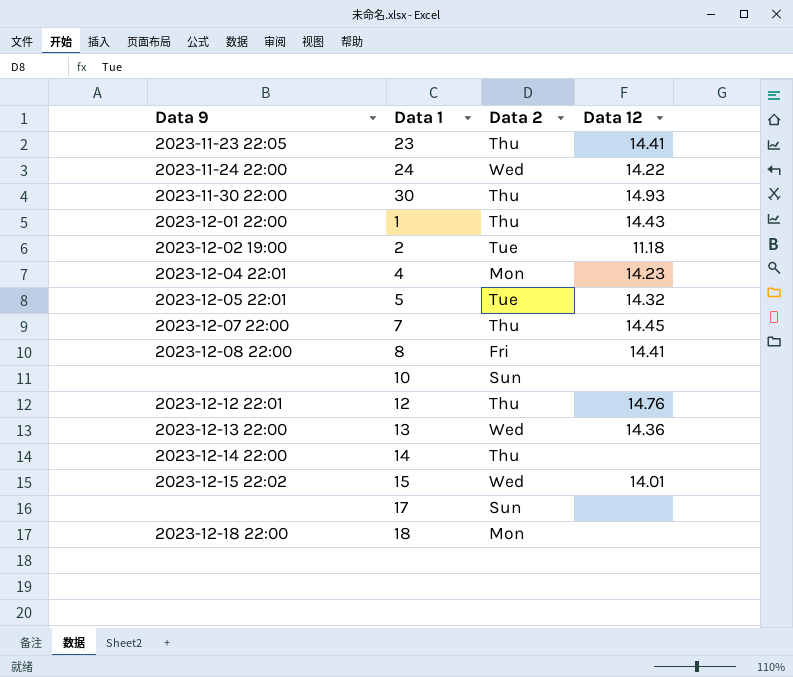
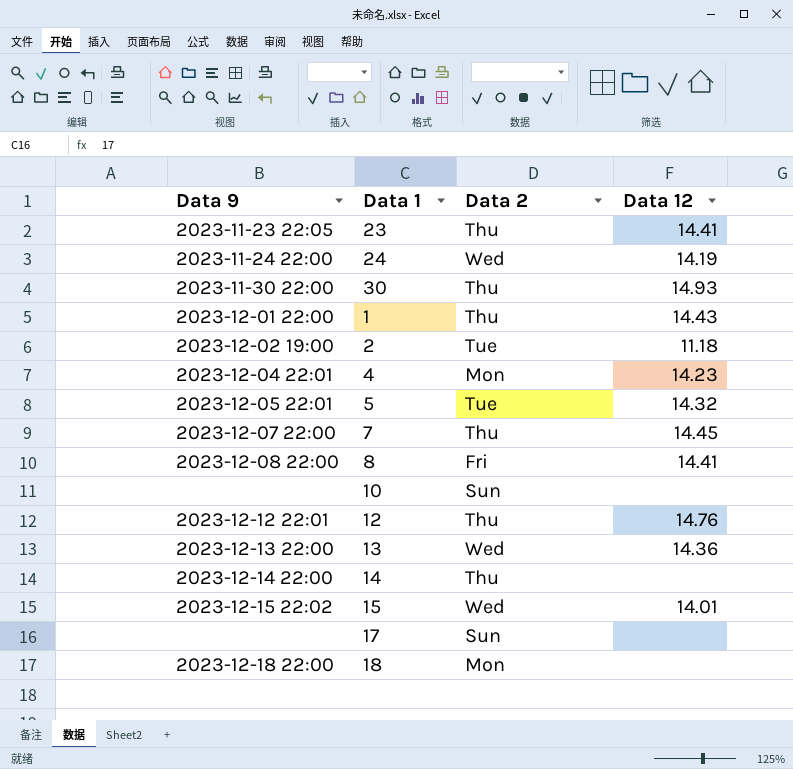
24 | Data 12: 14.22 -> 14.19

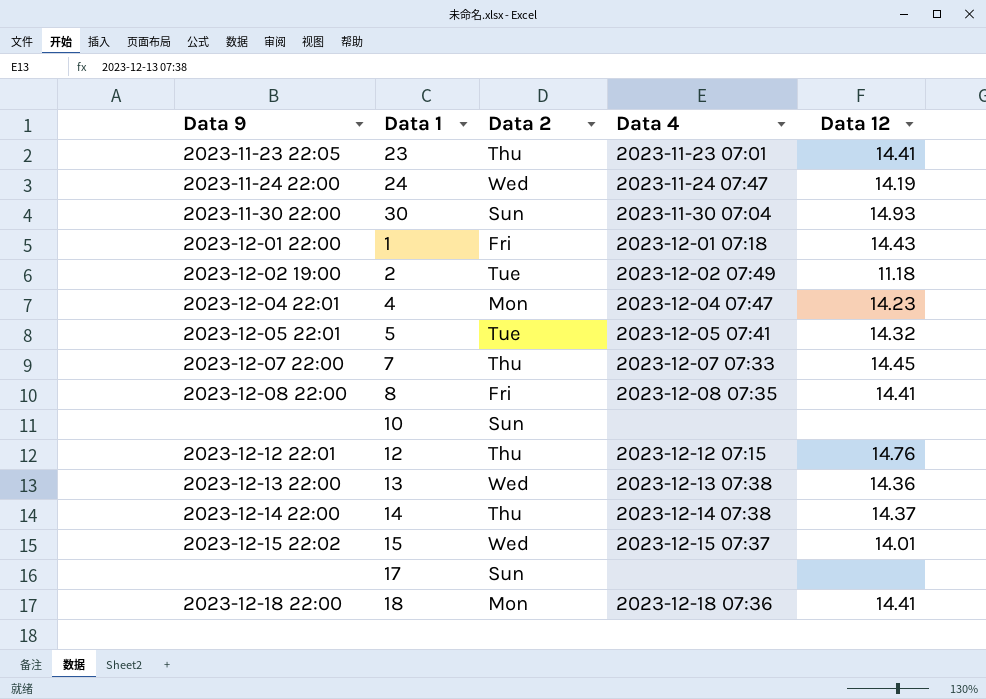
column Data 4 | position: none -> 4
30 | Data 2: Thu -> Sun
1 | Data 2: Thu -> Fri
14 | Data 12: none -> 14.37
18 | Data 12: none -> 14.41

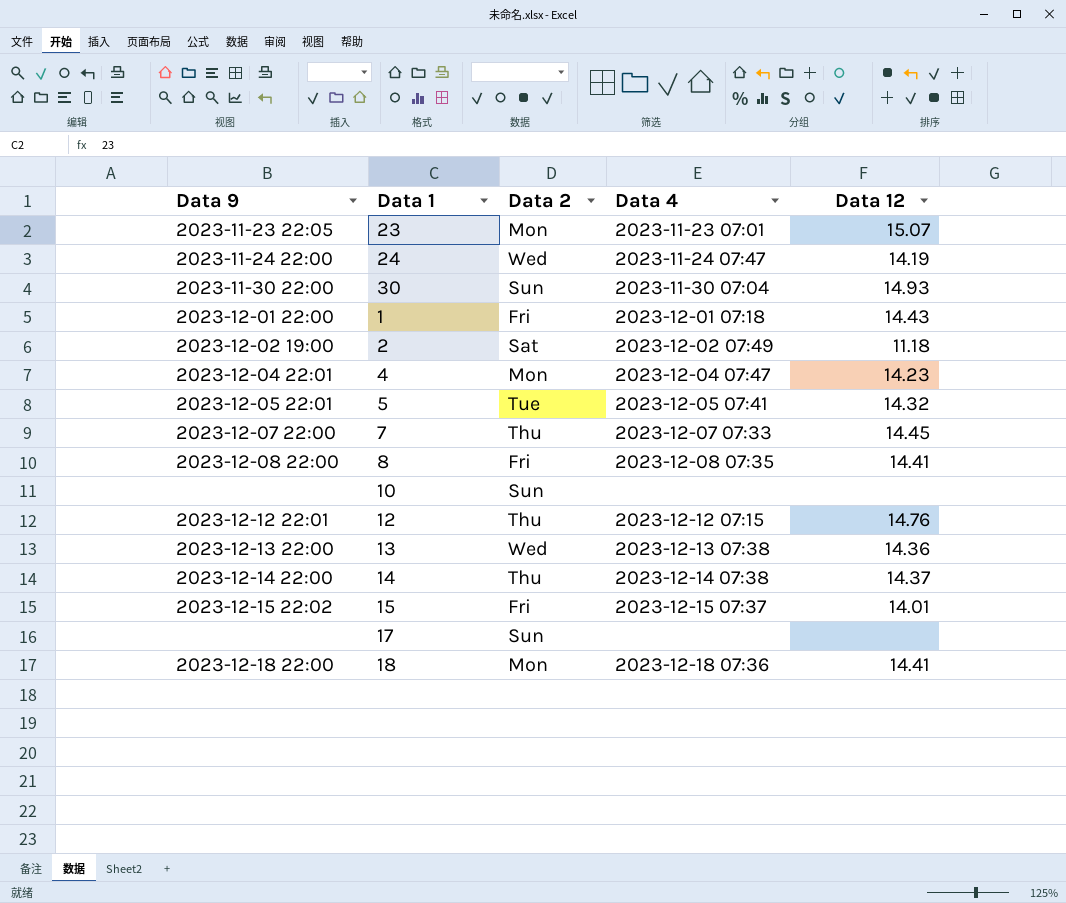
23 | Data 2: Thu -> Mon
23 | Data 12: 14.41 -> 15.07
2 | Data 2: Tue -> Sat
15 | Data 2: Wed -> Fri

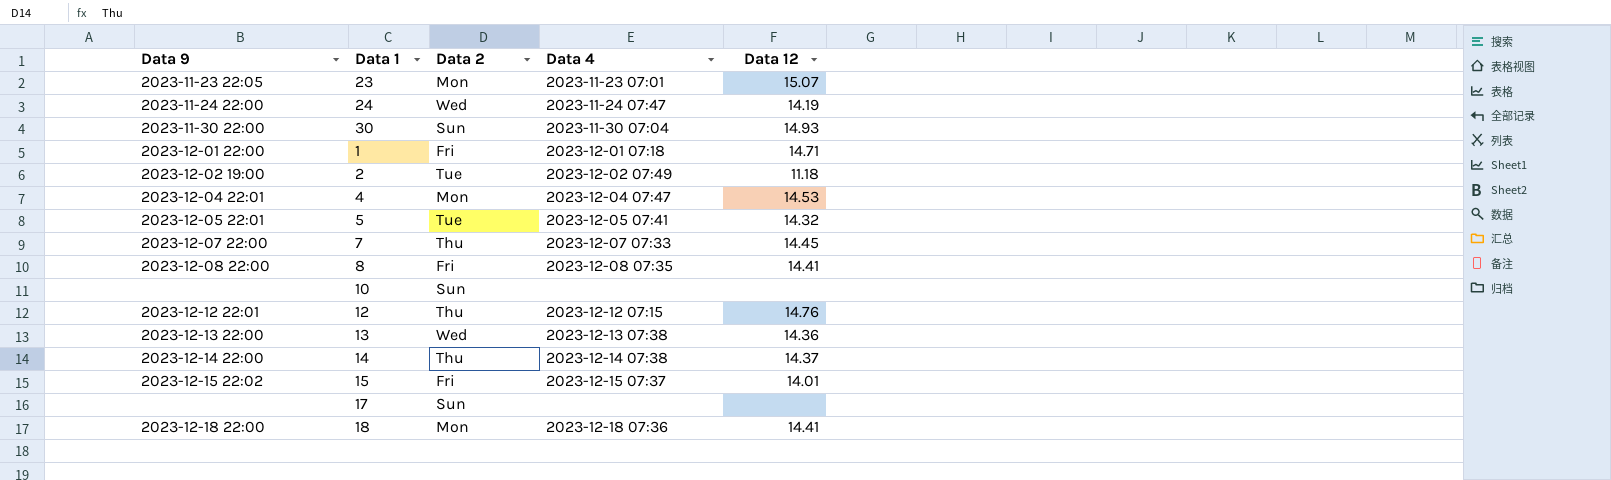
1 | Data 12: 14.43 -> 14.71
2 | Data 2: Sat -> Tue
4 | Data 12: 14.23 -> 14.53

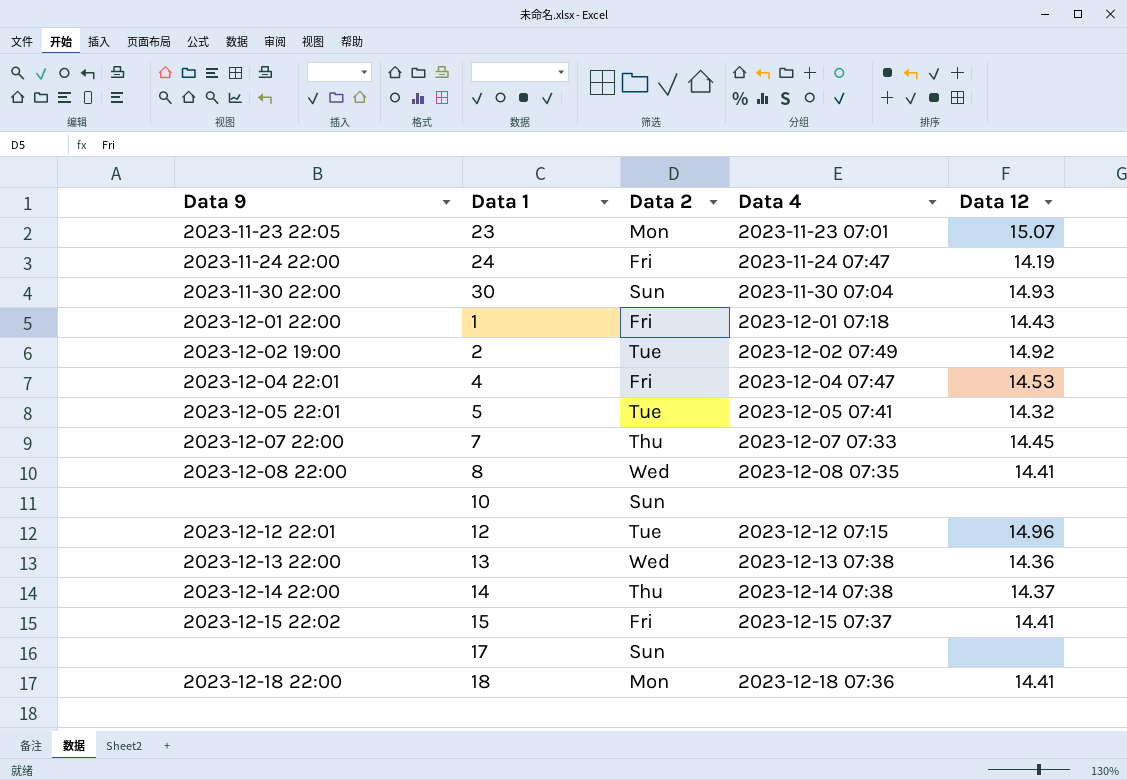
24 | Data 2: Wed -> Fri
1 | Data 12: 14.71 -> 14.43
2 | Data 12: 11.18 -> 14.92
4 | Data 2: Mon -> Fri
8 | Data 2: Fri -> Wed
12 | Data 2: Thu -> Tue
12 | Data 12: 14.76 -> 14.96
15 | Data 12: 14.01 -> 14.41

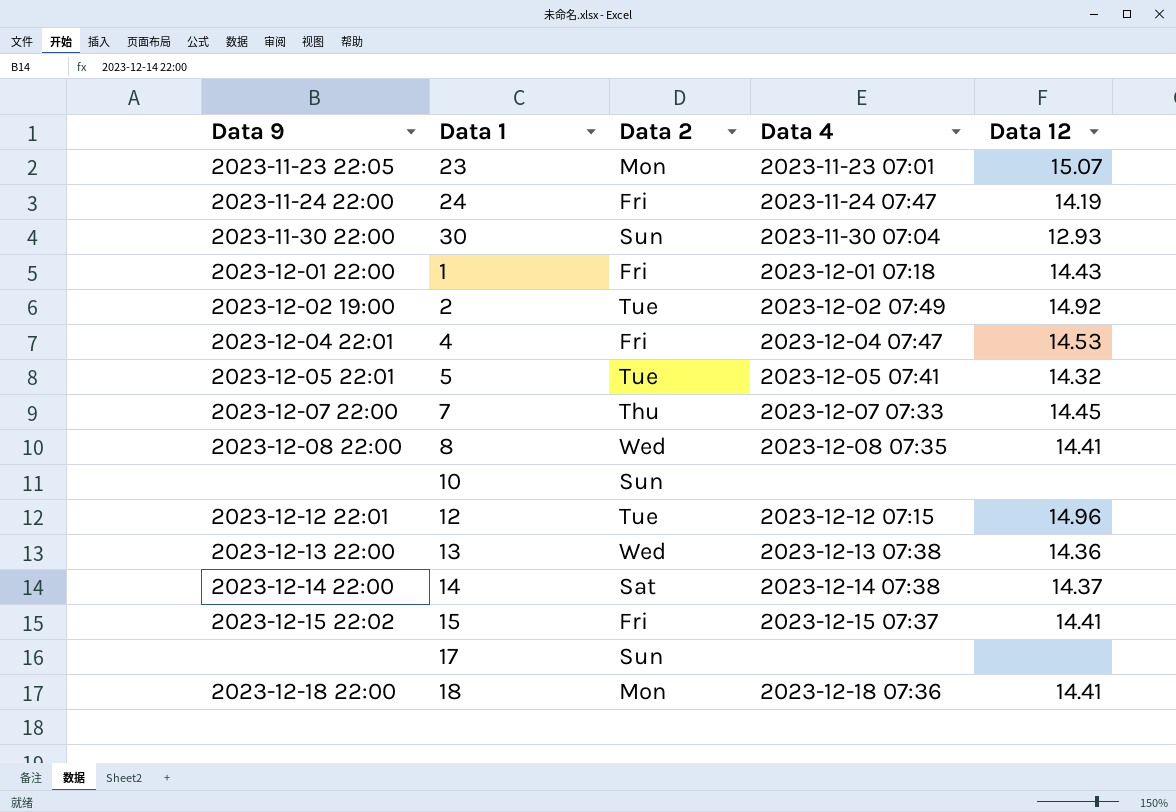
30 | Data 12: 14.93 -> 12.93
14 | Data 2: Thu -> Sat

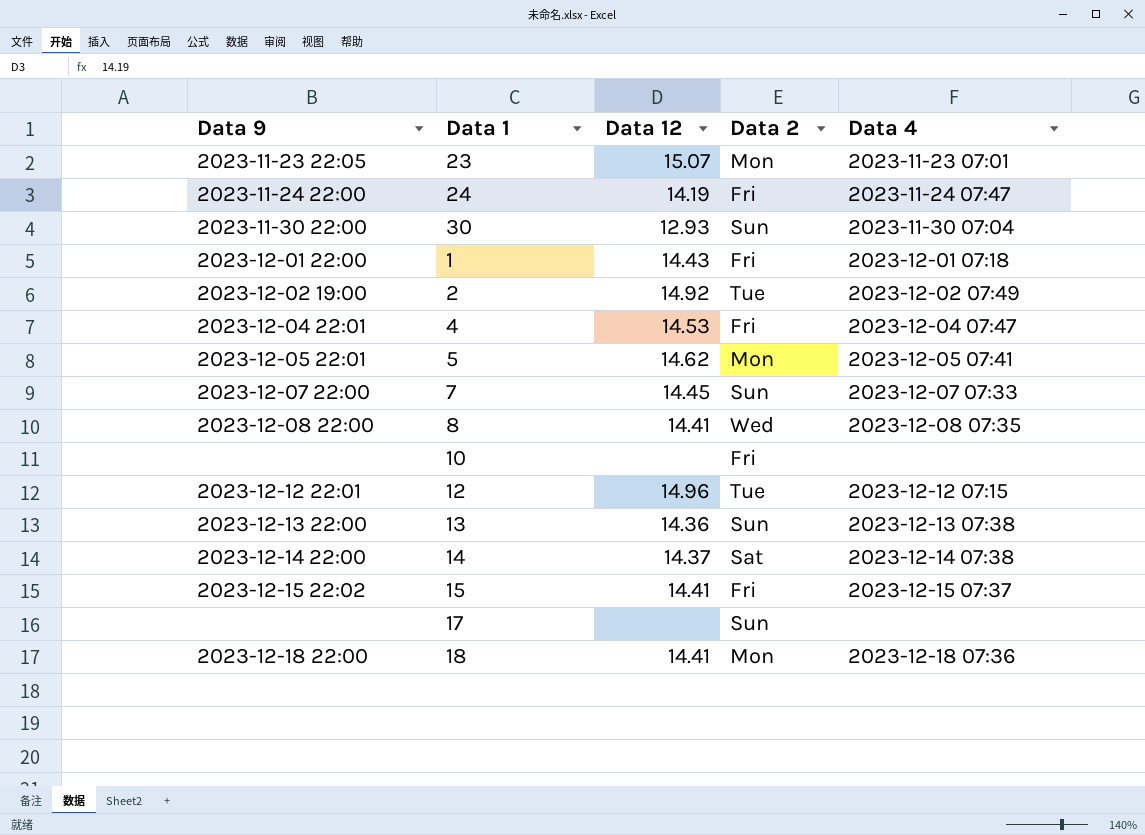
column Data 12 | position: 5 -> 3
5 | Data 12: 14.32 -> 14.62
5 | Data 2: Tue -> Mon
7 | Data 2: Thu -> Sun
10 | Data 2: Sun -> Fri
13 | Data 2: Wed -> Sun

